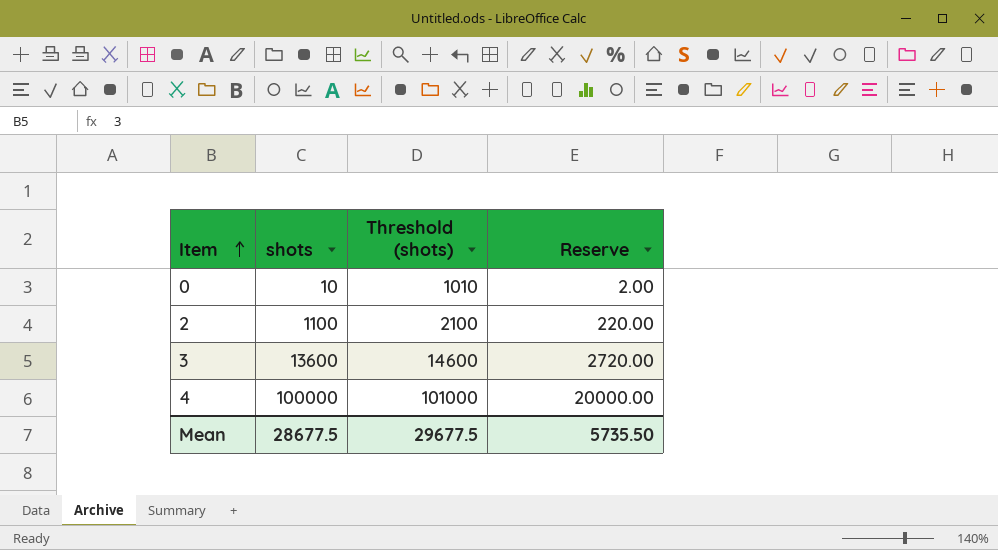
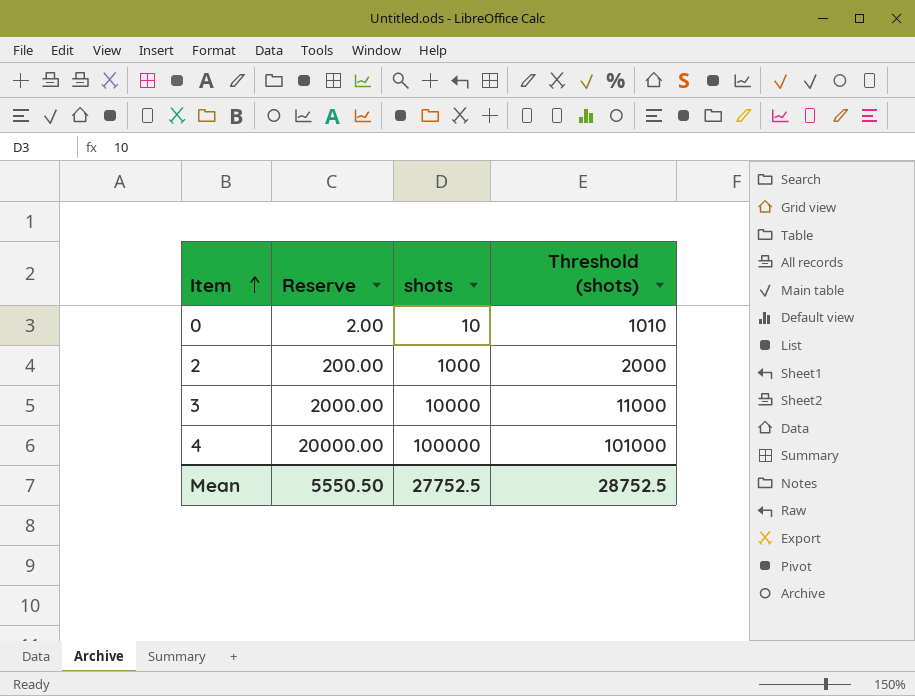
column Reserve | position: 4 -> 2
2 | Reserve: 220.00 -> 200.00
2 | shots: 1100 -> 1000
2 | Threshold (shots): 2100 -> 2000
3 | Reserve: 2720.00 -> 2000.00
3 | shots: 13600 -> 10000
3 | Threshold (shots): 14600 -> 11000
Mean | Reserve: 5735.50 -> 5550.50
Mean | shots: 28677.5 -> 27752.5
Mean | Threshold (shots): 29677.5 -> 28752.5

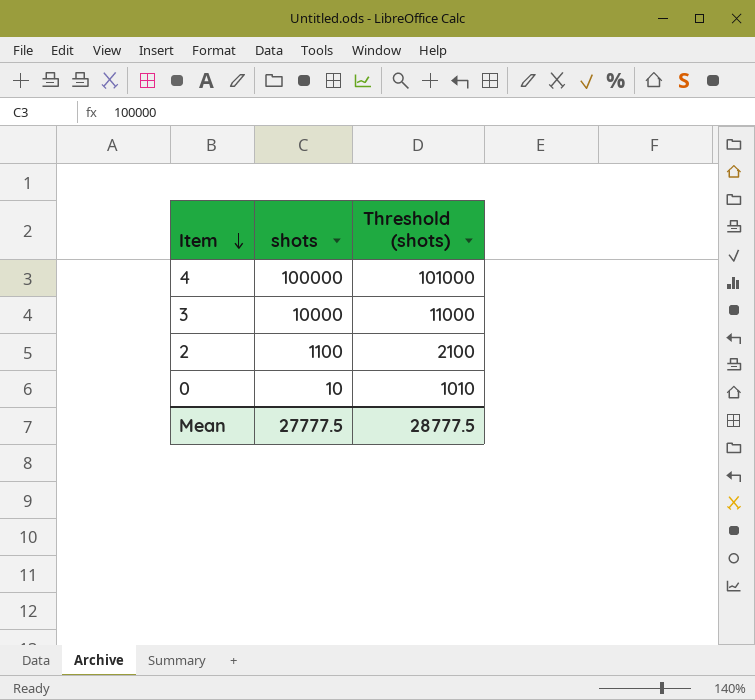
row order: Item ascending -> Item descending
column Reserve | formula: [shots] * 0.2 -> none
2 | shots: 1000 -> 1100
2 | Threshold (shots): 2000 -> 2100
Mean | shots: 27752.5 -> 27777.5
Mean | Threshold (shots): 28752.5 -> 28777.5

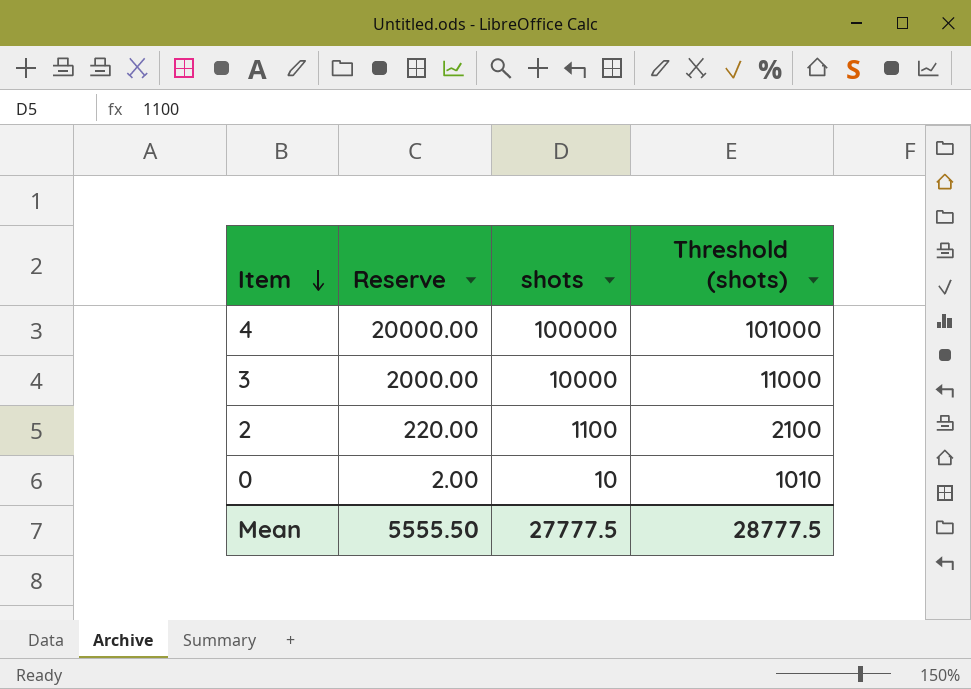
column Reserve | formula: none -> [shots] * 0.2

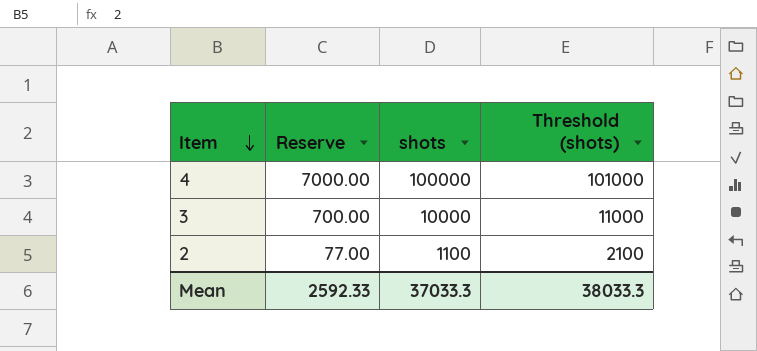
column Reserve | formula: [shots] * 0.2 -> [shots] * 0.07
row 0: 2.00 | 10 | 1010 -> none
Mean | Reserve: 5555.50 -> 2592.33
Mean | shots: 27777.5 -> 37033.3
Mean | Threshold (shots): 28777.5 -> 38033.3

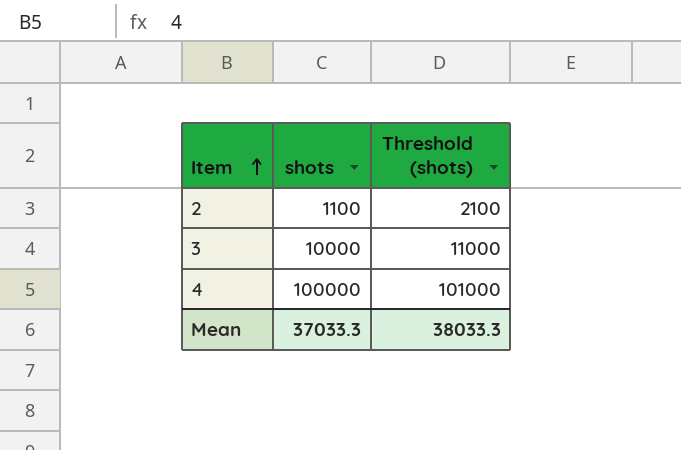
row order: Item descending -> Item ascending
column Reserve | formula: [shots] * 0.07 -> none

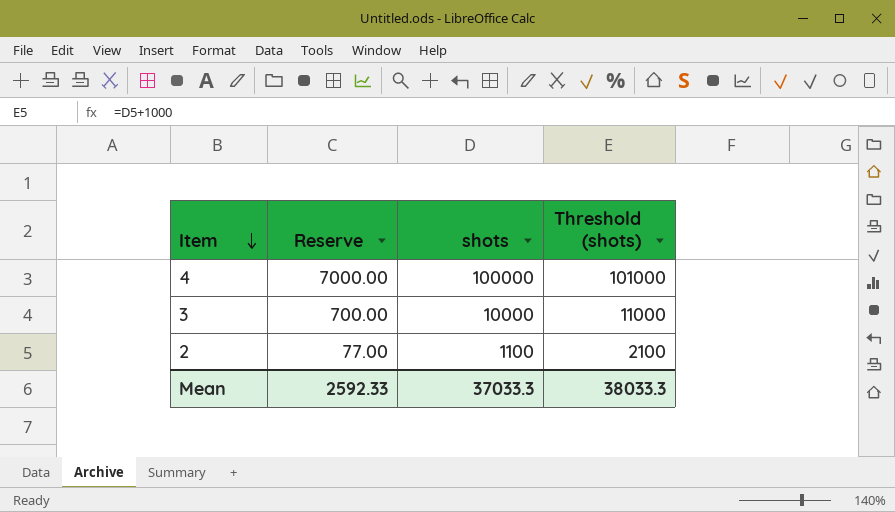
row order: Item ascending -> Item descending
column Reserve | formula: none -> [shots] * 0.07

